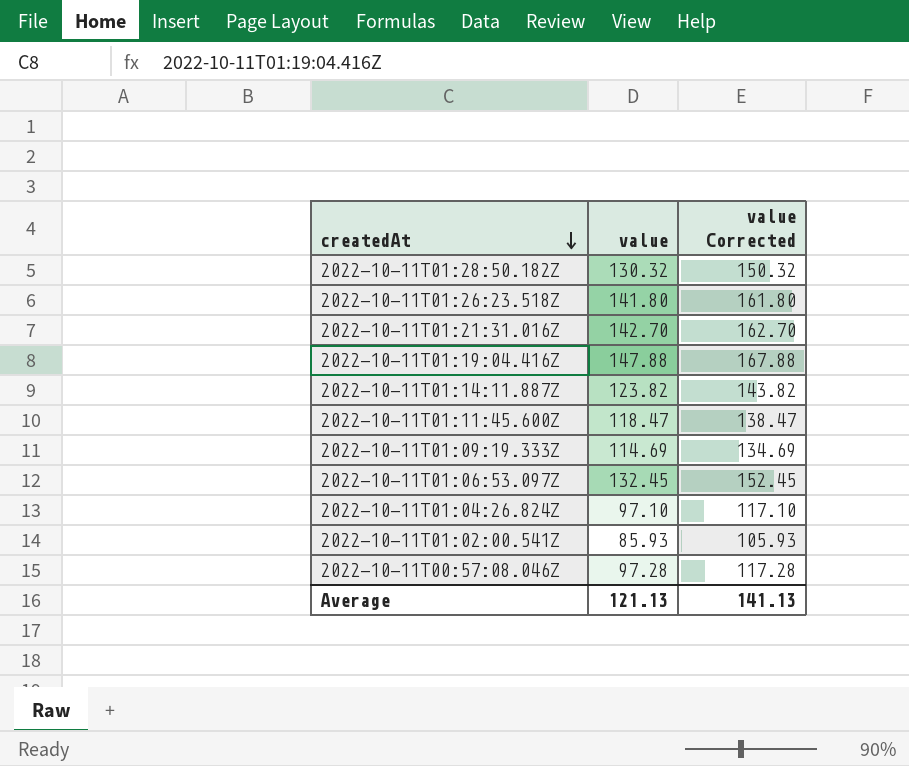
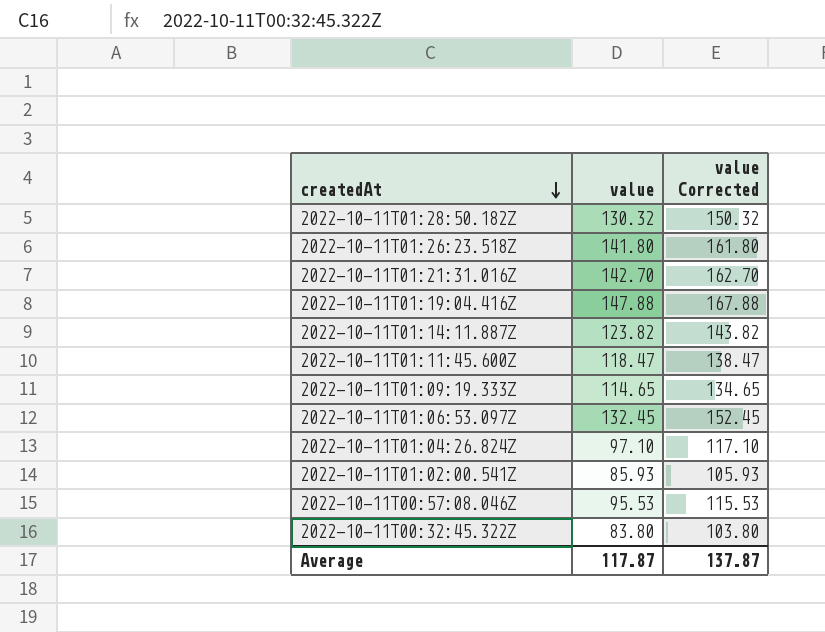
2022-10-11T01:09:19.333Z | value: 114.69 -> 114.65
2022-10-11T01:09:19.333Z | value Corrected: 134.69 -> 134.65
2022-10-11T00:57:08.046Z | value: 97.28 -> 95.53
2022-10-11T00:57:08.046Z | value Corrected: 117.28 -> 115.53
row 2022-10-11T00:32:45.322Z: none -> 83.80 | 103.80
Average | value: 121.13 -> 117.87
Average | value Corrected: 141.13 -> 137.87

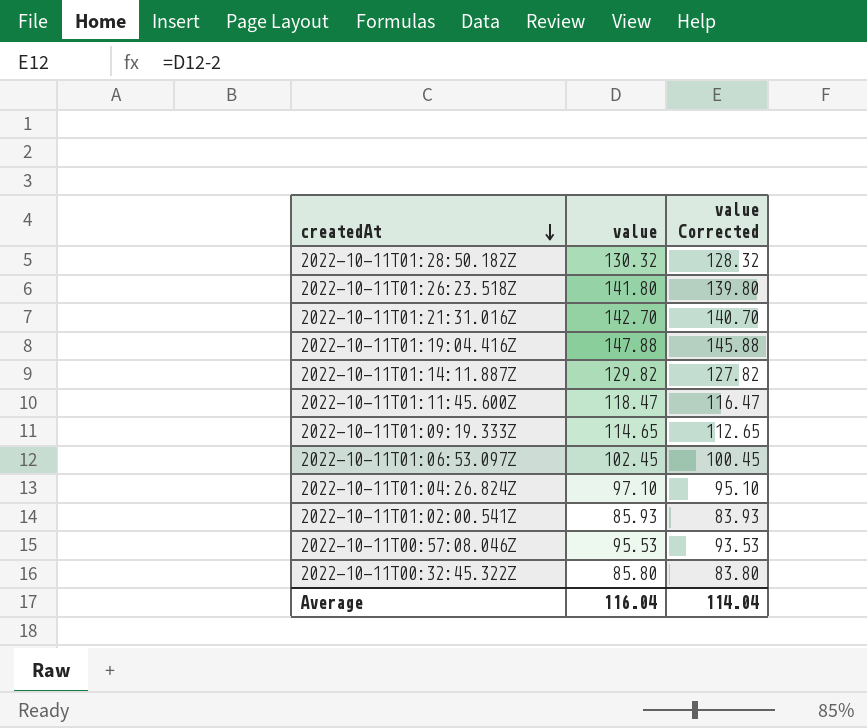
column value Corrected | formula: [value] + 20 -> [value] - 2
2022-10-11T01:14:11.887Z | value: 123.82 -> 129.82
2022-10-11T01:06:53.097Z | value: 132.45 -> 102.45
2022-10-11T00:32:45.322Z | value: 83.80 -> 85.80
Average | value: 117.87 -> 116.04
Average | value Corrected: 137.87 -> 114.04

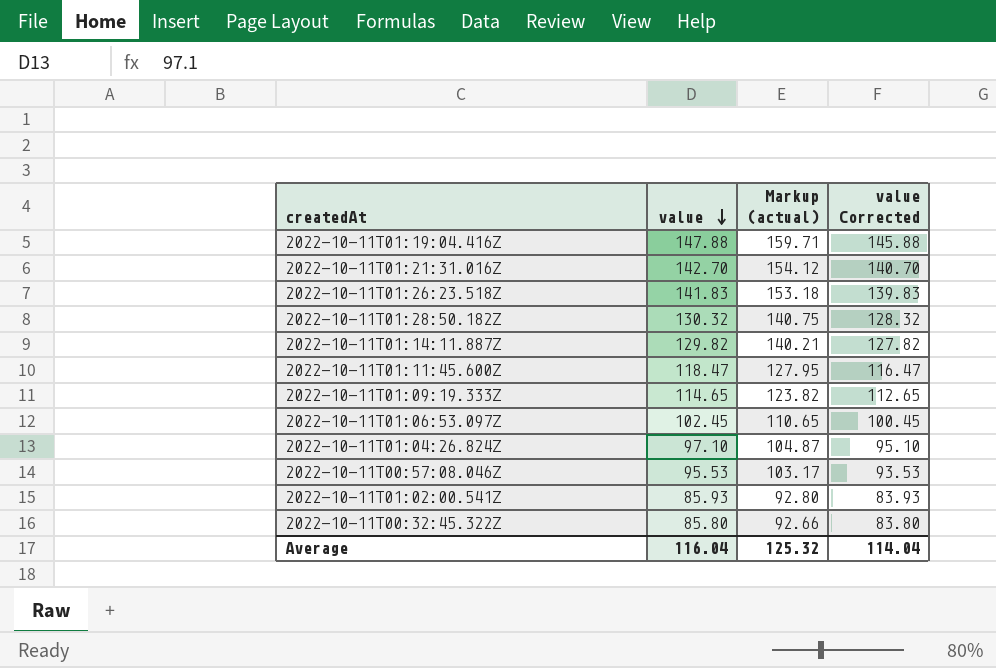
row order: createdAt descending -> value descending
column Markup (actual) | formula: none -> [value] * 1.08
2022-10-11T01:26:23.518Z | value: 141.80 -> 141.83
2022-10-11T01:26:23.518Z | value Corrected: 139.80 -> 139.83

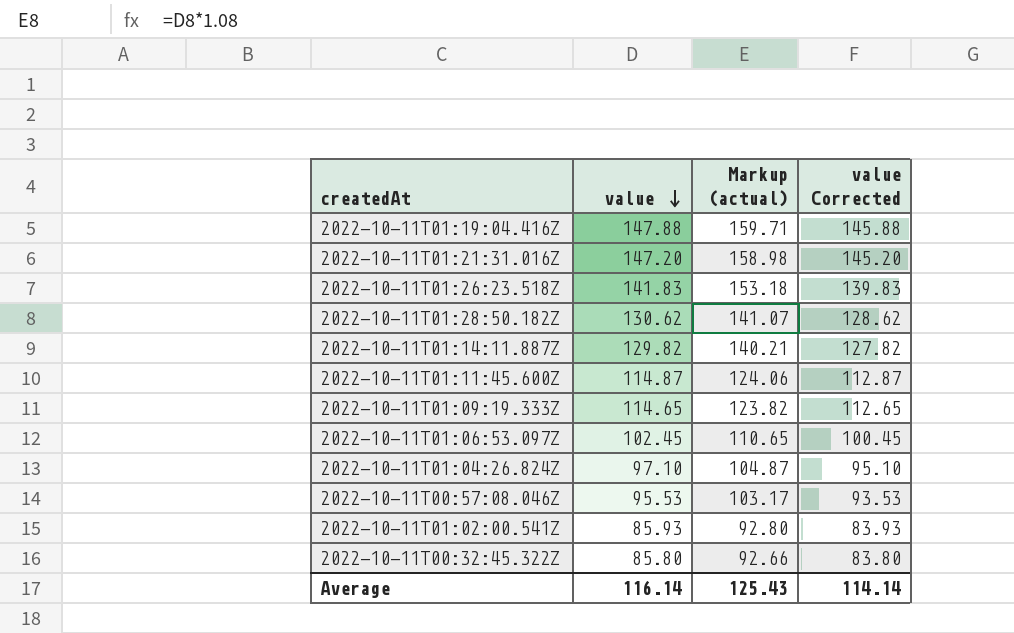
2022-10-11T01:21:31.016Z | value: 142.70 -> 147.20
2022-10-11T01:21:31.016Z | Markup (actual): 154.12 -> 158.98
2022-10-11T01:21:31.016Z | value Corrected: 140.70 -> 145.20
2022-10-11T01:28:50.182Z | value: 130.32 -> 130.62
2022-10-11T01:28:50.182Z | Markup (actual): 140.75 -> 141.07
2022-10-11T01:28:50.182Z | value Corrected: 128.32 -> 128.62
2022-10-11T01:11:45.600Z | value: 118.47 -> 114.87
2022-10-11T01:11:45.600Z | Markup (actual): 127.95 -> 124.06
2022-10-11T01:11:45.600Z | value Corrected: 116.47 -> 112.87
Average | value: 116.04 -> 116.14
Average | Markup (actual): 125.32 -> 125.43
Average | value Corrected: 114.04 -> 114.14

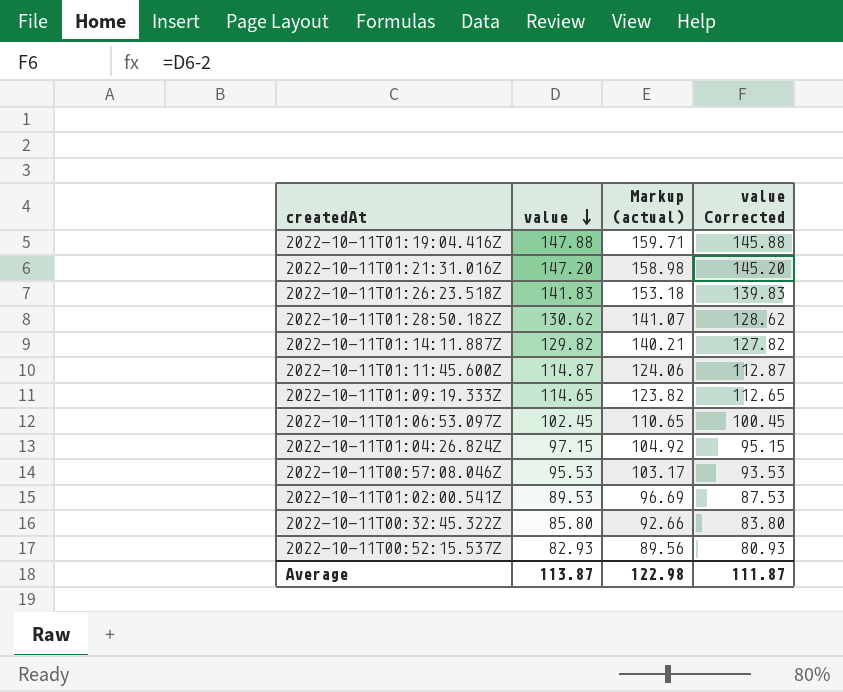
2022-10-11T01:04:26.824Z | value: 97.10 -> 97.15
2022-10-11T01:04:26.824Z | Markup (actual): 104.87 -> 104.92
2022-10-11T01:04:26.824Z | value Corrected: 95.10 -> 95.15
2022-10-11T01:02:00.541Z | value: 85.93 -> 89.53
2022-10-11T01:02:00.541Z | Markup (actual): 92.80 -> 96.69
2022-10-11T01:02:00.541Z | value Corrected: 83.93 -> 87.53
row 2022-10-11T00:52:15.537Z: none -> 82.93 | 89.56 | 80.93
Average | value: 116.14 -> 113.87
Average | Markup (actual): 125.43 -> 122.98
Average | value Corrected: 114.14 -> 111.87

